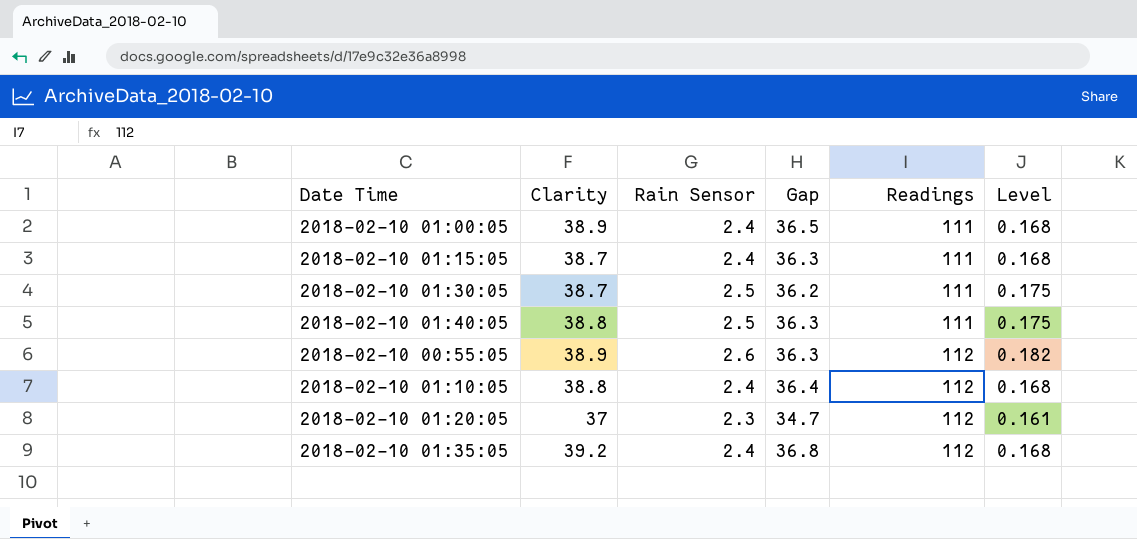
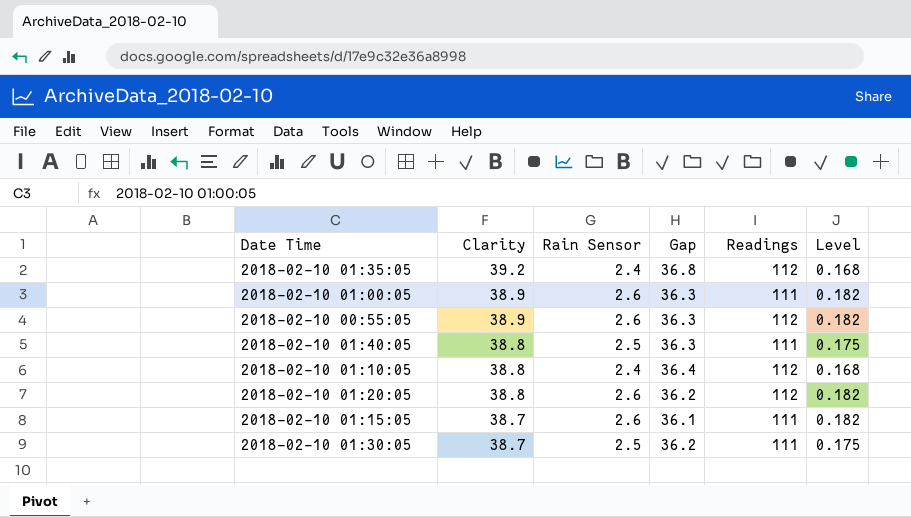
row order: Readings ascending -> Clarity descending
2018-02-10 01:00:05 | Rain Sensor: 2.4 -> 2.6
2018-02-10 01:00:05 | Gap: 36.5 -> 36.3
2018-02-10 01:00:05 | Level: 0.168 -> 0.182
2018-02-10 01:20:05 | Clarity: 37 -> 38.8
2018-02-10 01:20:05 | Rain Sensor: 2.3 -> 2.6
2018-02-10 01:20:05 | Gap: 34.7 -> 36.2
2018-02-10 01:20:05 | Level: 0.161 -> 0.182
2018-02-10 01:15:05 | Rain Sensor: 2.4 -> 2.6
2018-02-10 01:15:05 | Gap: 36.3 -> 36.1
2018-02-10 01:15:05 | Level: 0.168 -> 0.182

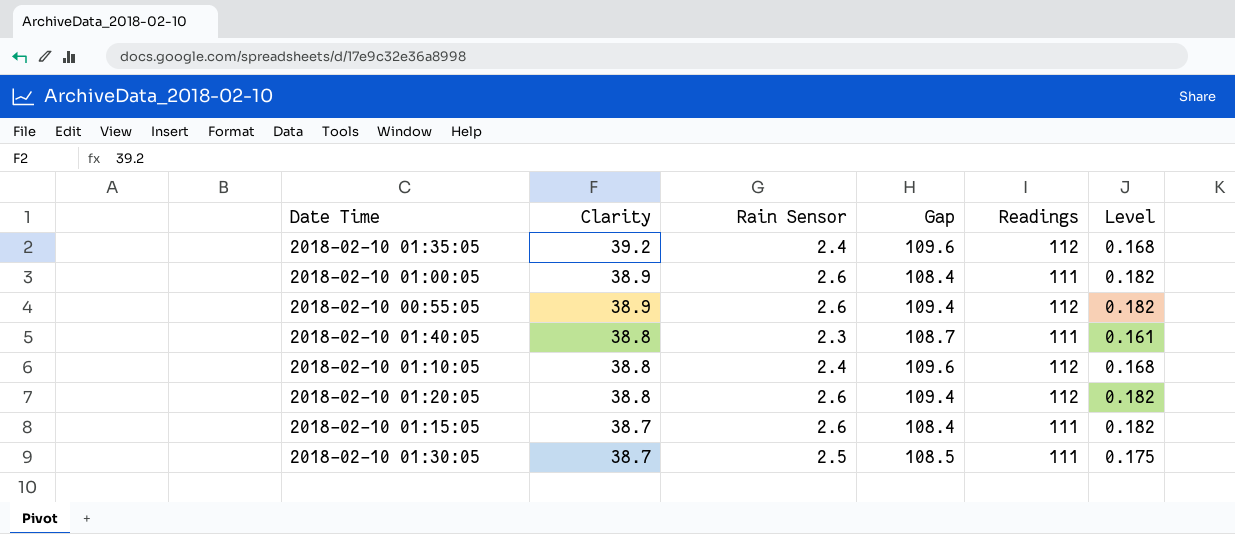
column Gap | formula: [Clarity] - [Rain Sensor] -> [Readings] - [Rain Sensor]
2018-02-10 01:40:05 | Rain Sensor: 2.5 -> 2.3
2018-02-10 01:40:05 | Level: 0.175 -> 0.161

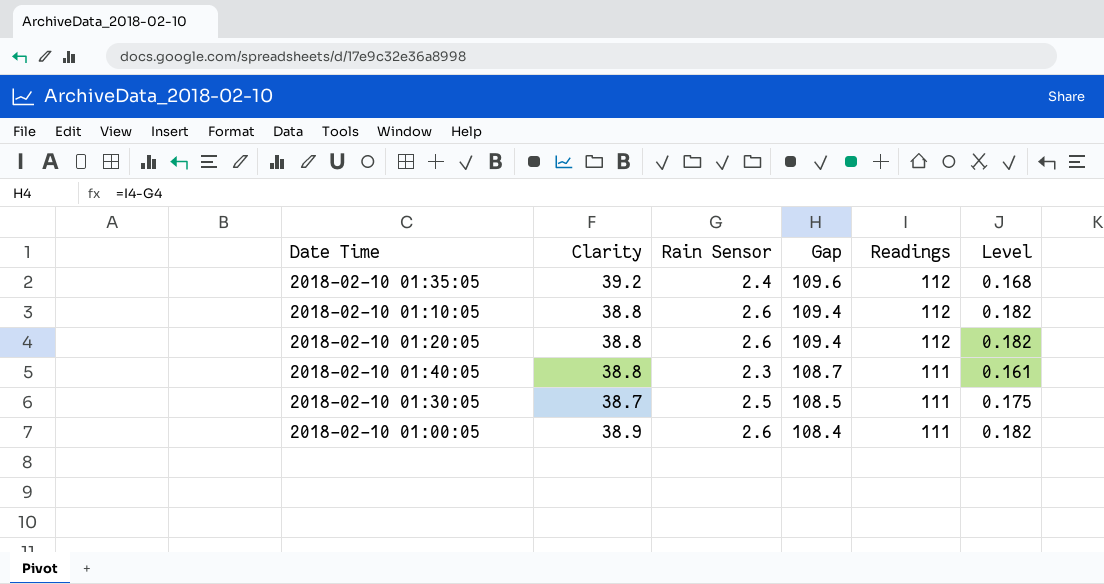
row order: Clarity descending -> Gap descending
row 2018-02-10 00:55:05: 38.9 | 2.6 | 109.4 | 112 | 0.182 -> none
row 2018-02-10 01:15:05: 38.7 | 2.6 | 108.4 | 111 | 0.182 -> none
2018-02-10 01:10:05 | Rain Sensor: 2.4 -> 2.6
2018-02-10 01:10:05 | Gap: 109.6 -> 109.4
2018-02-10 01:10:05 | Level: 0.168 -> 0.182

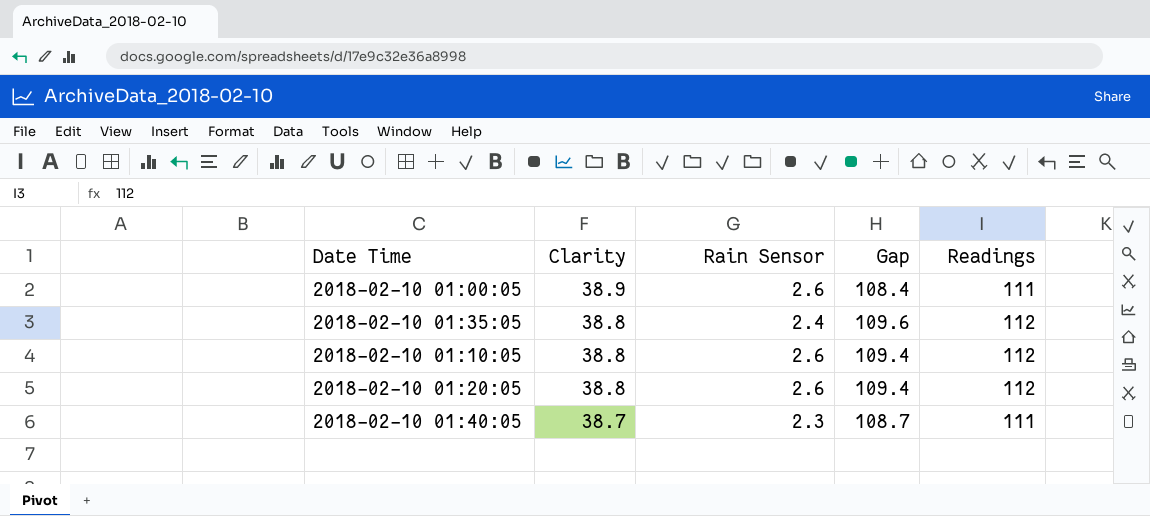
row order: Gap descending -> Clarity descending
column Level | formula: [Rain Sensor] * 0.07 -> none
row 2018-02-10 01:30:05: 38.7 | 2.5 | 108.5 | 111 | 0.175 -> none
2018-02-10 01:35:05 | Clarity: 39.2 -> 38.8
2018-02-10 01:40:05 | Clarity: 38.8 -> 38.7

